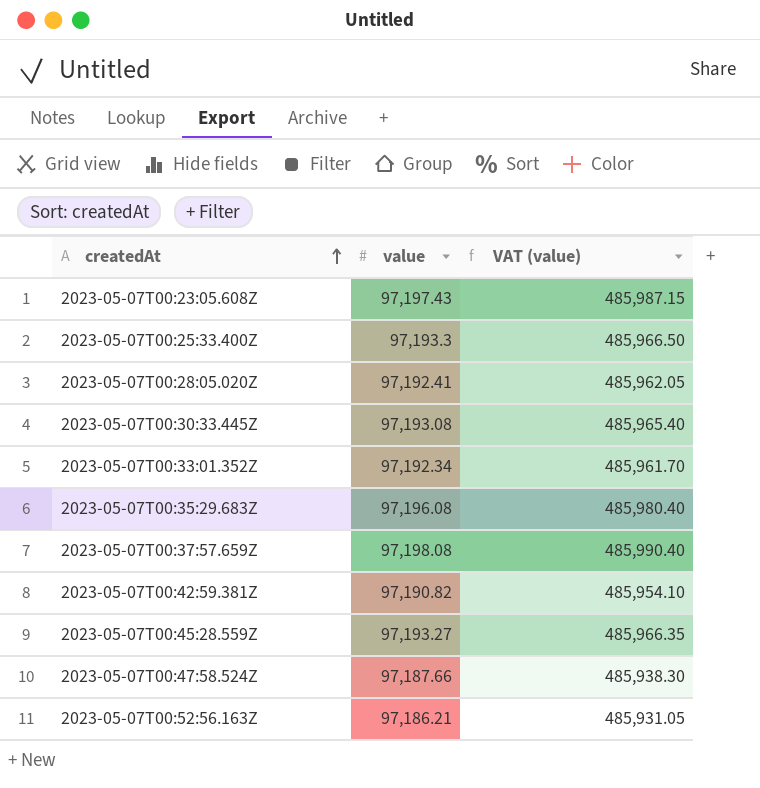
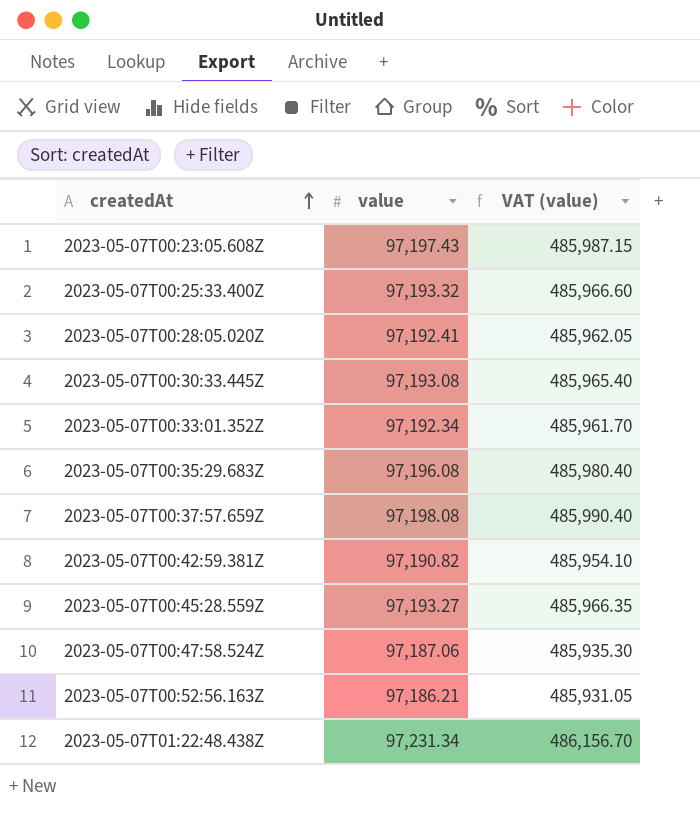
2023-05-07T00:25:33.400Z | value: 97,193.3 -> 97,193.32
2023-05-07T00:25:33.400Z | VAT (value): 485,966.50 -> 485,966.60
2023-05-07T00:47:58.524Z | value: 97,187.66 -> 97,187.06
2023-05-07T00:47:58.524Z | VAT (value): 485,938.30 -> 485,935.30
row 2023-05-07T01:22:48.438Z: none -> 97,231.34 | 486,156.70

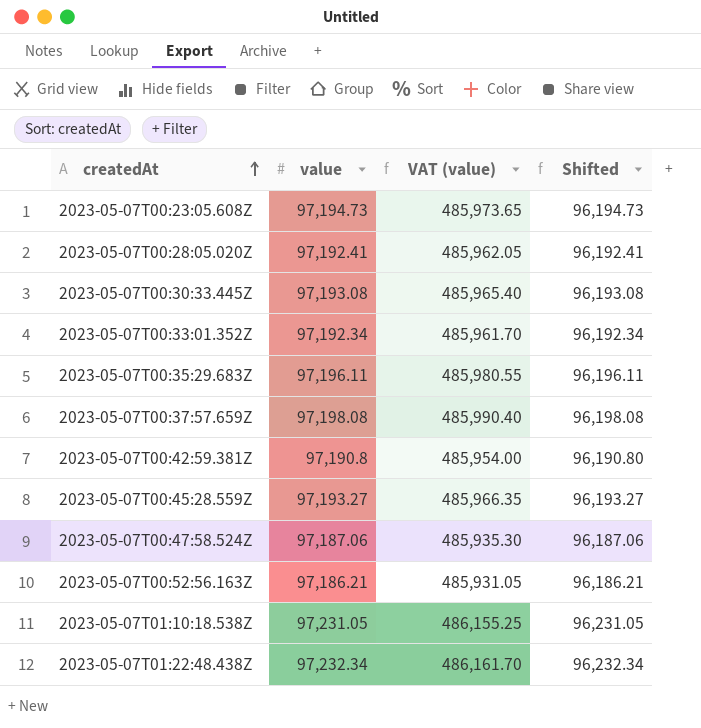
column Shifted | formula: none -> [value] - 1000
row 2023-05-07T00:25:33.400Z: 97,193.32 | 485,966.60 -> none
2023-05-07T00:23:05.608Z | value: 97,197.43 -> 97,194.73
2023-05-07T00:23:05.608Z | VAT (value): 485,987.15 -> 485,973.65
2023-05-07T00:35:29.683Z | value: 97,196.08 -> 97,196.11
2023-05-07T00:35:29.683Z | VAT (value): 485,980.40 -> 485,980.55
2023-05-07T00:42:59.381Z | value: 97,190.82 -> 97,190.8
2023-05-07T00:42:59.381Z | VAT (value): 485,954.10 -> 485,954.00
row 2023-05-07T01:10:18.538Z: none -> 97,231.05 | 486,155.25 | 96,231.05
2023-05-07T01:22:48.438Z | value: 97,231.34 -> 97,232.34
2023-05-07T01:22:48.438Z | VAT (value): 486,156.70 -> 486,161.70

